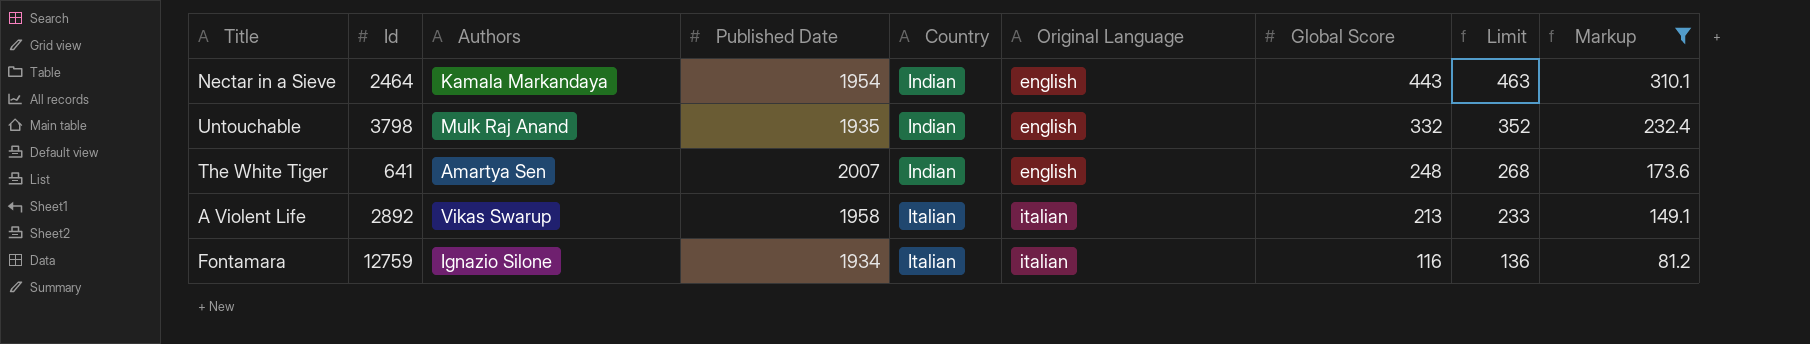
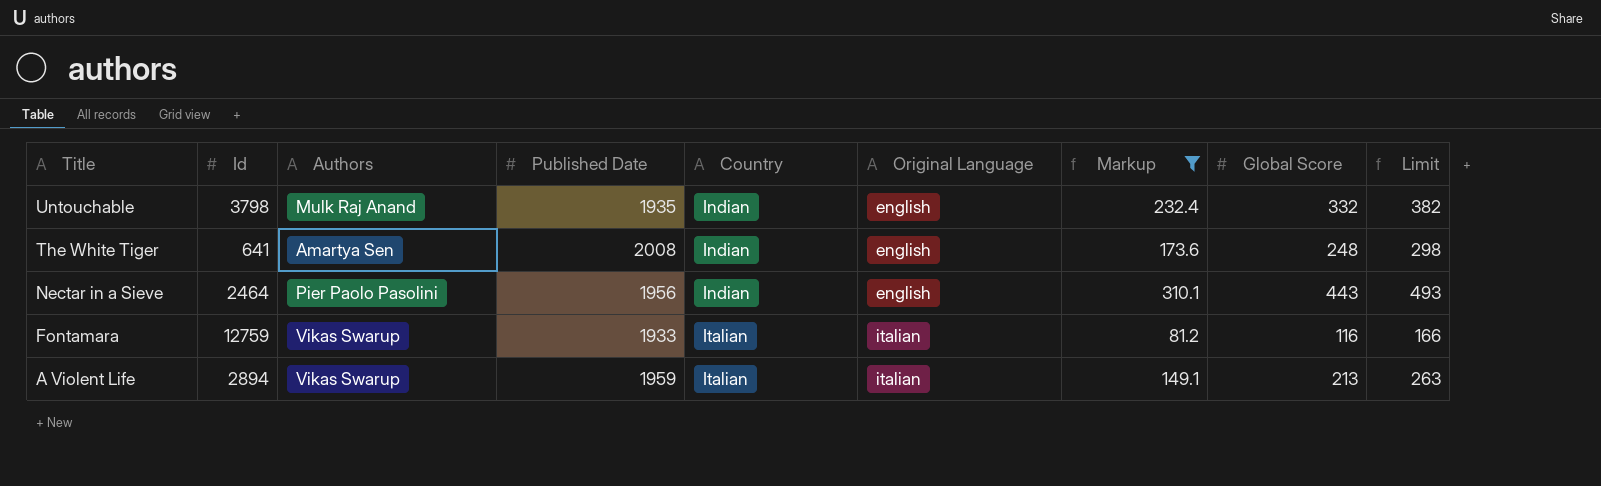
row order: Country ascending -> Title descending
column Markup | position: 9 -> 7
column Limit | formula: [Global Score] + 20 -> [Global Score] + 50
The White Tiger | Published Date: 2007 -> 2008
Nectar in a Sieve | Authors: Kamala Markandaya -> Pier Paolo Pasolini
Nectar in a Sieve | Published Date: 1954 -> 1956
Fontamara | Authors: Ignazio Silone -> Vikas Swarup
Fontamara | Published Date: 1934 -> 1933
A Violent Life | Id: 2892 -> 2894
A Violent Life | Published Date: 1958 -> 1959

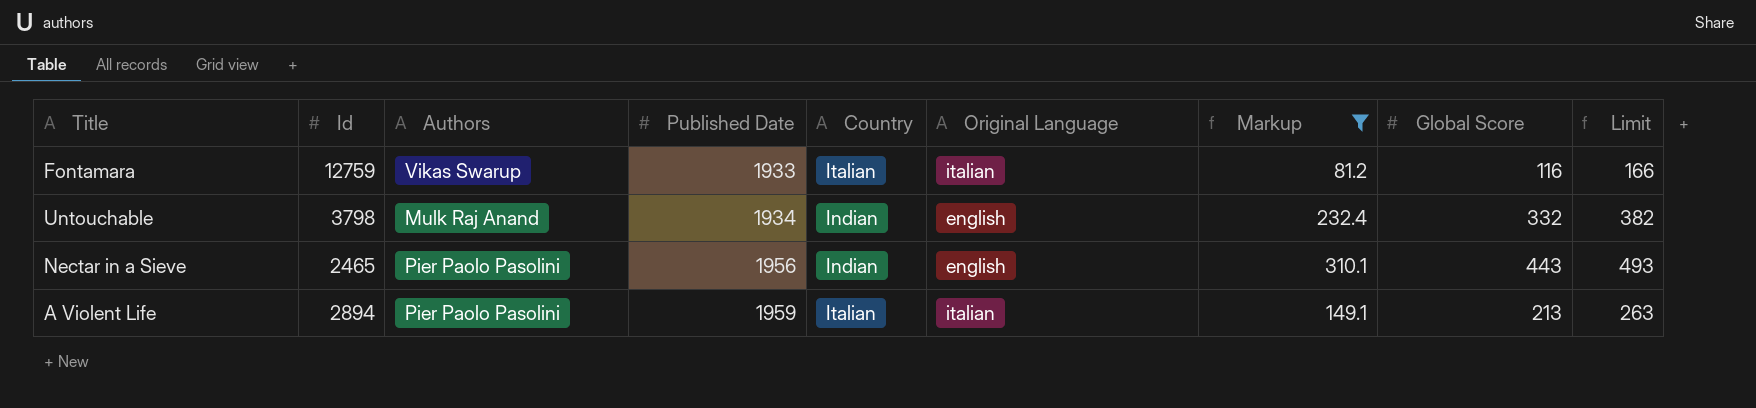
row order: Title descending -> Published Date ascending
row The White Tiger: 641 | Amartya Sen | 2008 | Indian | english | 173.6 | 248 | 298 -> none
Untouchable | Published Date: 1935 -> 1934
Nectar in a Sieve | Id: 2464 -> 2465
A Violent Life | Authors: Vikas Swarup -> Pier Paolo Pasolini

